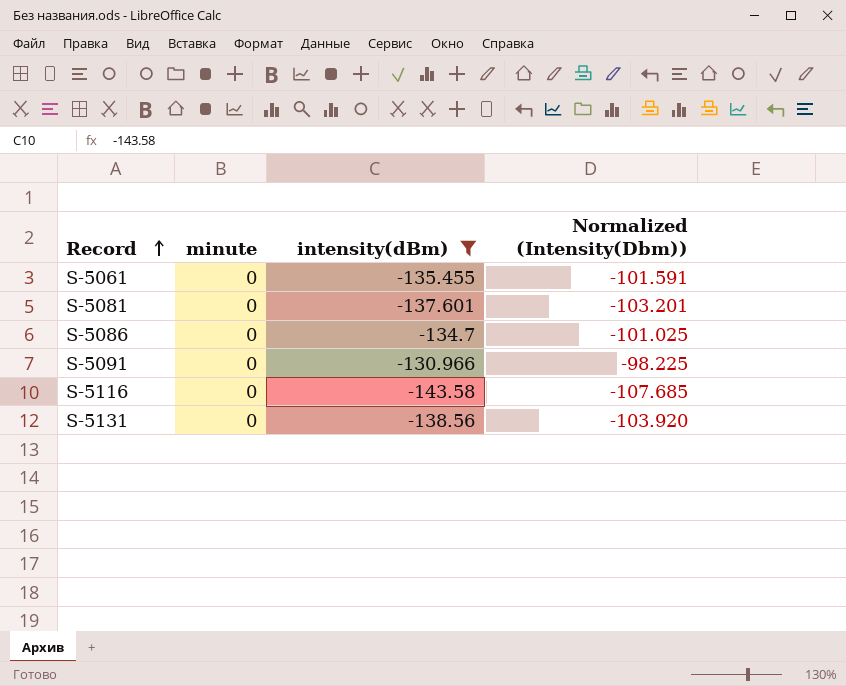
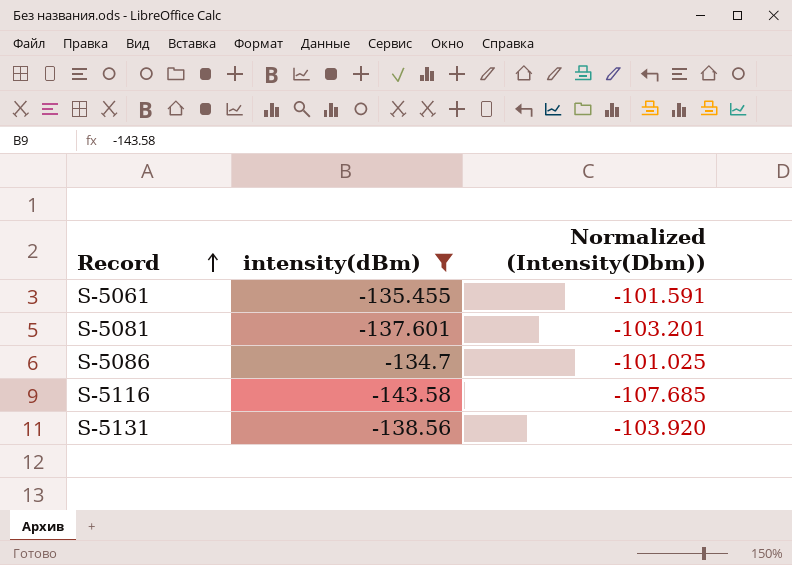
column minute | position: 2 -> none
row S-5091: 0 | -130.966 | -98.225 -> none

